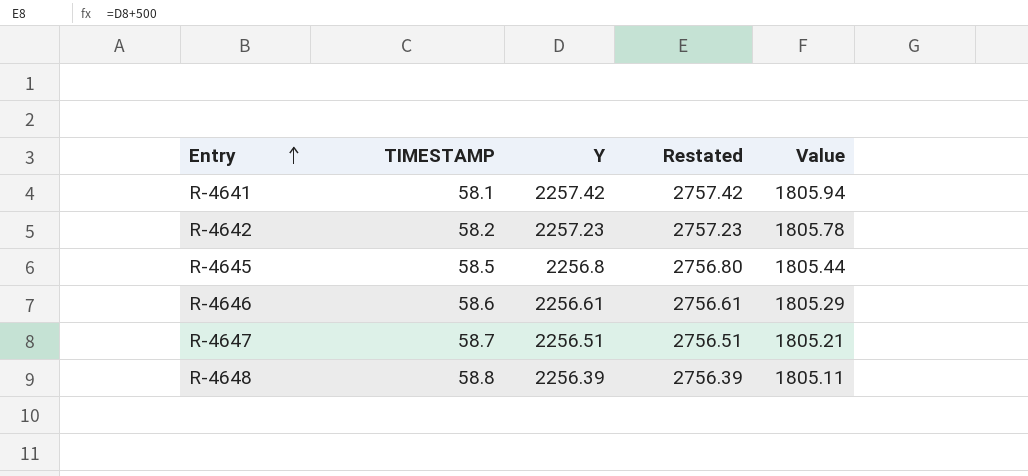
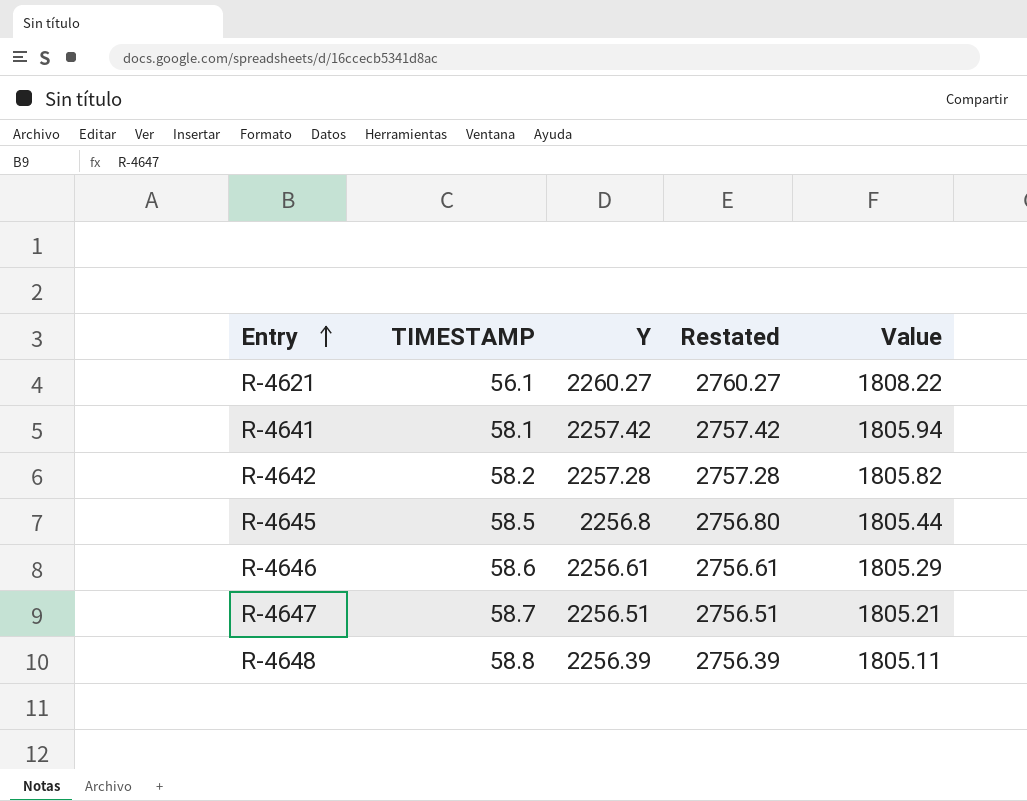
row R-4621: none -> 56.1 | 2260.27 | 2760.27 | 1808.22
R-4642 | Y: 2257.23 -> 2257.28
R-4642 | Restated: 2757.23 -> 2757.28
R-4642 | Value: 1805.78 -> 1805.82

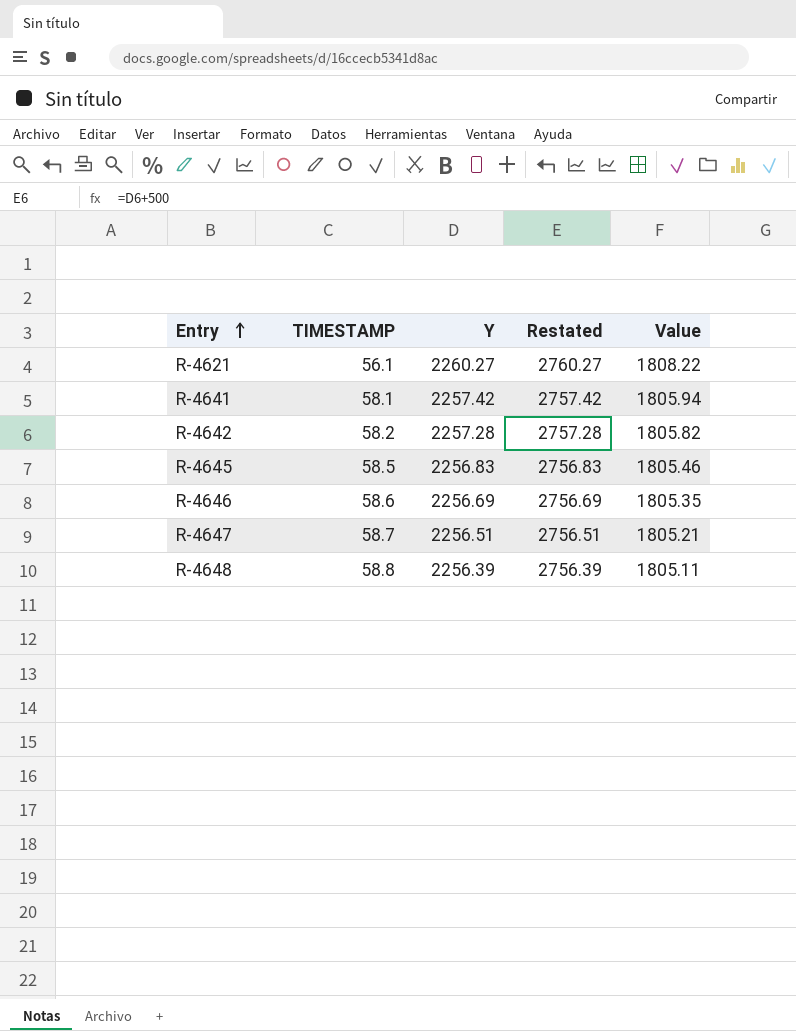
R-4645 | Y: 2256.8 -> 2256.83
R-4645 | Restated: 2756.80 -> 2756.83
R-4645 | Value: 1805.44 -> 1805.46
R-4646 | Y: 2256.61 -> 2256.69
R-4646 | Restated: 2756.61 -> 2756.69
R-4646 | Value: 1805.29 -> 1805.35

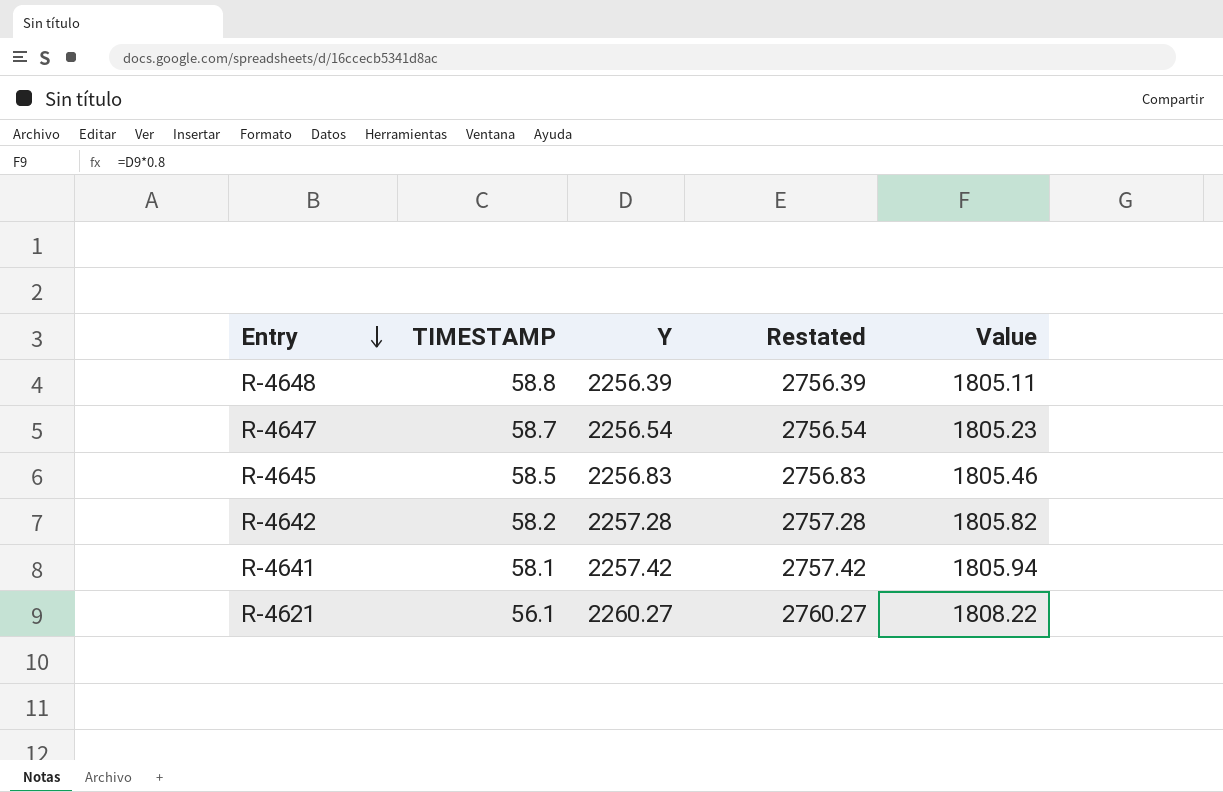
row order: Entry ascending -> Entry descending
row R-4646: 58.6 | 2256.69 | 2756.69 | 1805.35 -> none
R-4647 | Y: 2256.51 -> 2256.54
R-4647 | Restated: 2756.51 -> 2756.54
R-4647 | Value: 1805.21 -> 1805.23

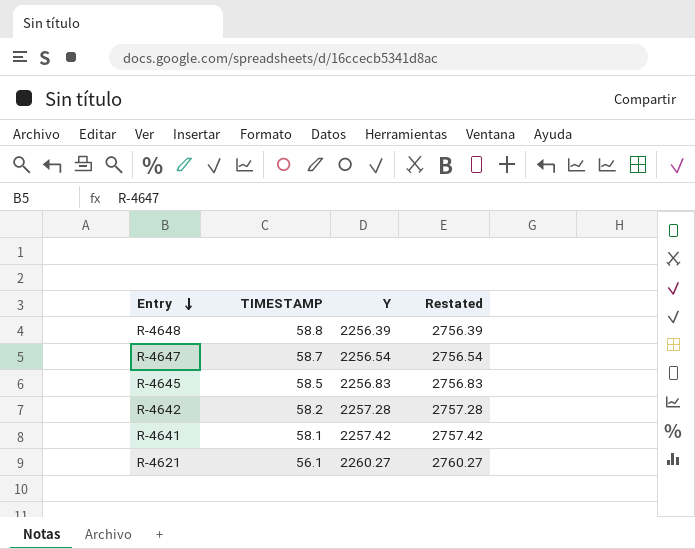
column Value | formula: [Y] * 0.8 -> none

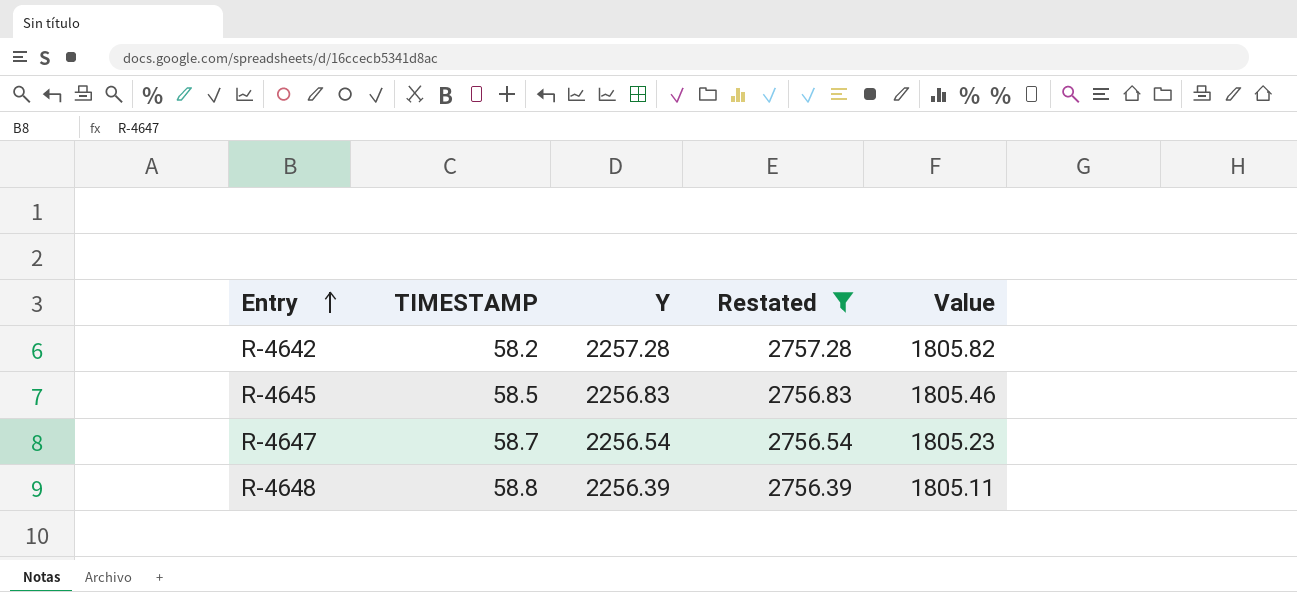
filter: none -> Restated <= 2757.28
row order: Entry descending -> Entry ascending
column Value | formula: none -> [Y] * 0.8

